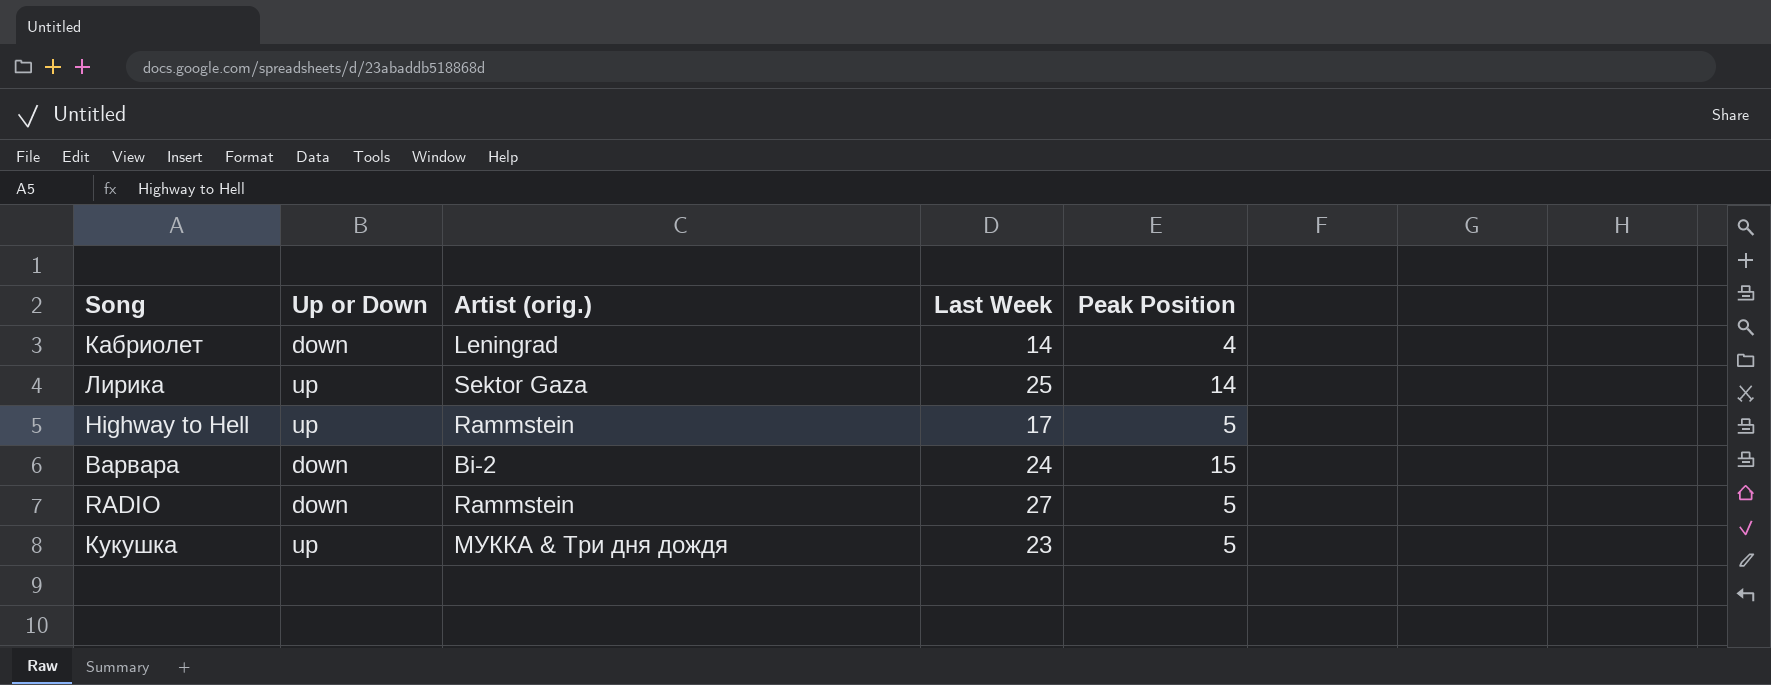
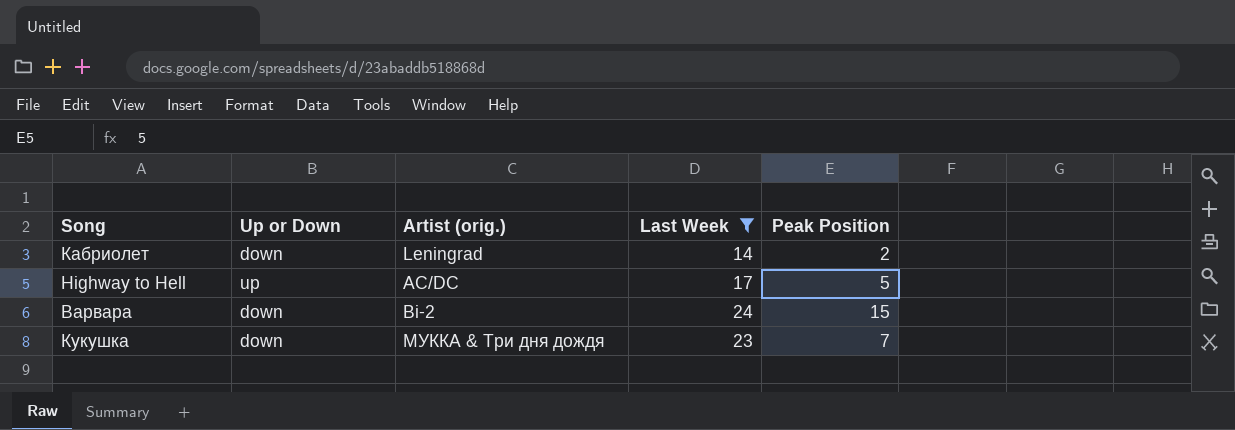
filter: none -> Last Week <= 24
Кабриолет | Peak Position: 4 -> 2
Highway to Hell | Artist (orig.): Rammstein -> AC/DC
Кукушка | Up or Down: up -> down
Кукушка | Peak Position: 5 -> 7

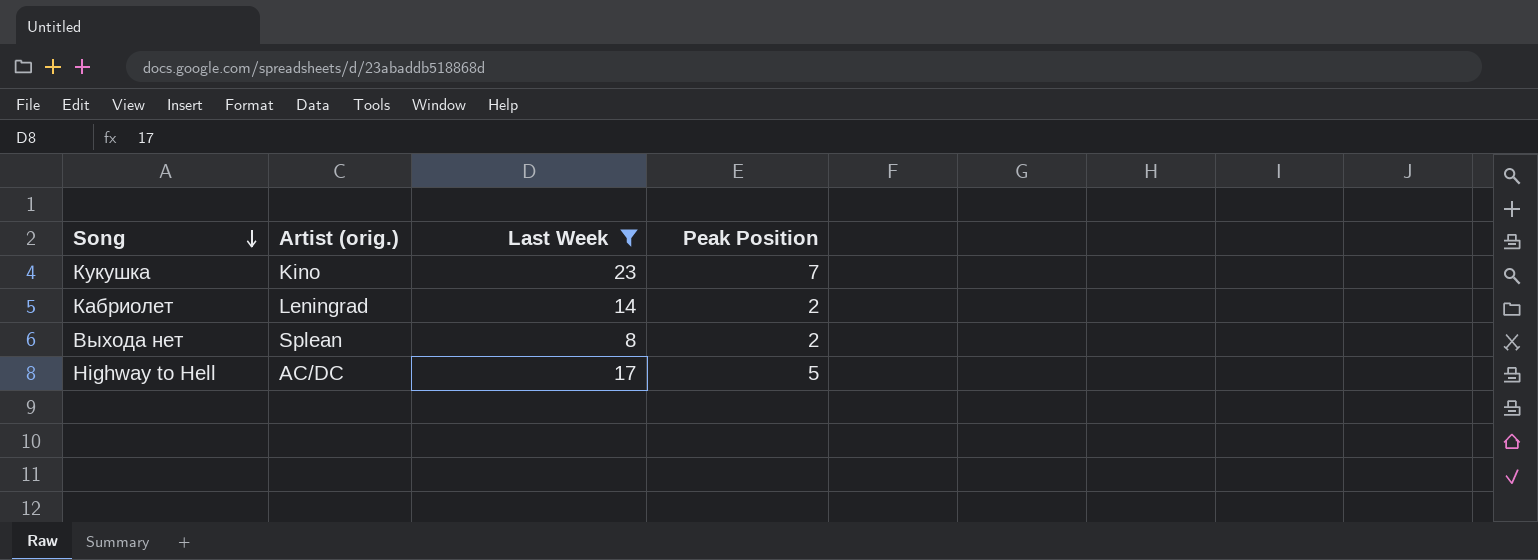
row order: none -> Song descending
column Up or Down | position: 2 -> none
row Варвара: down | Bi-2 | 24 | 15 -> none
Кукушка | Artist (orig.): МУККА & Три дня дождя -> Kino
row Выхода нет: none -> Splean | 8 | 2

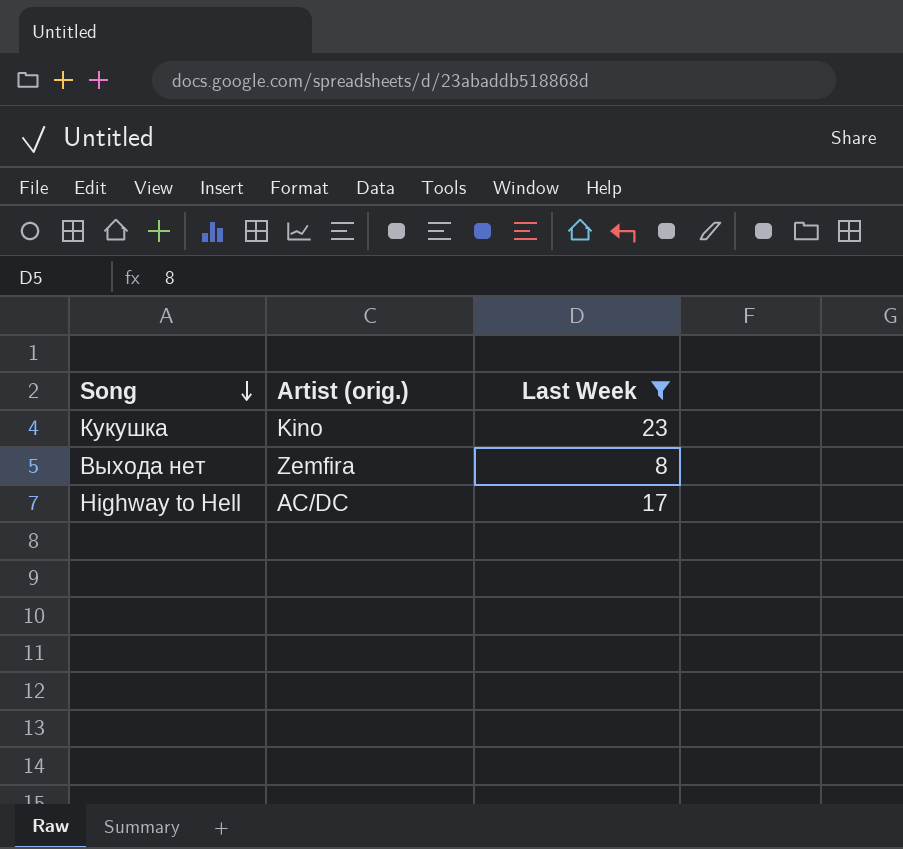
column Peak Position | position: 4 -> none
row Кабриолет: Leningrad | 14 | 2 -> none
Выхода нет | Artist (orig.): Splean -> Zemfira

